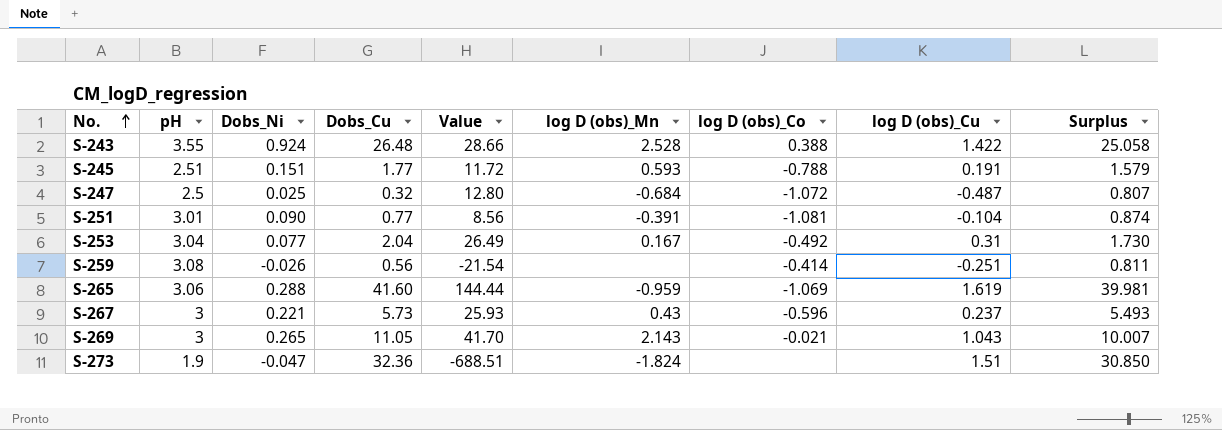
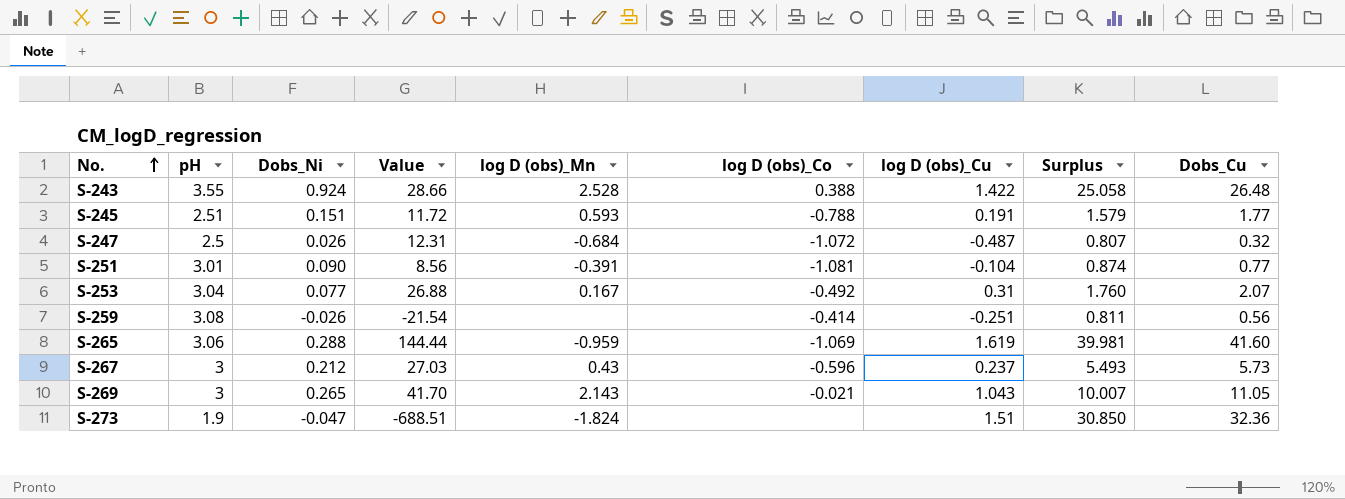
column Dobs_Cu | position: 4 -> 9
S-247 | Dobs_Ni: 0.025 -> 0.026
S-247 | Value: 12.80 -> 12.31
S-253 | Value: 26.49 -> 26.88
S-253 | Surplus: 1.730 -> 1.760
S-253 | Dobs_Cu: 2.04 -> 2.07
S-267 | Dobs_Ni: 0.221 -> 0.212
S-267 | Value: 25.93 -> 27.03

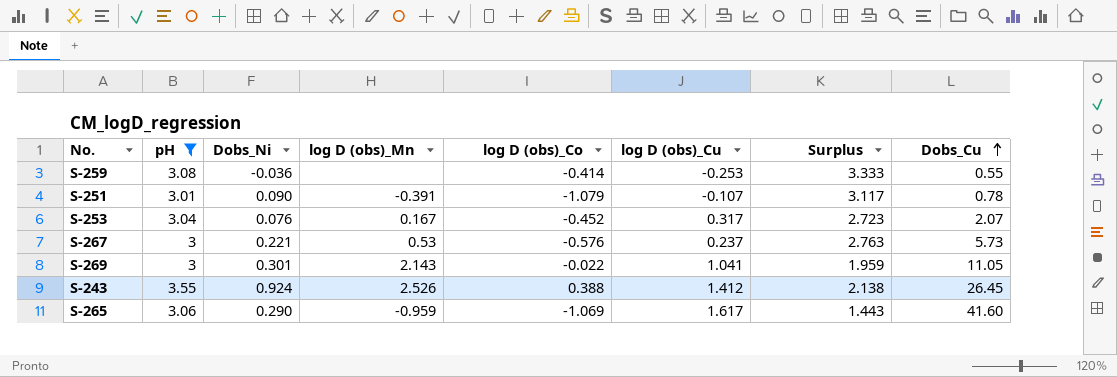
filter: none -> pH >= 3
row order: No. ascending -> Dobs_Cu ascending
column Value | formula: [Dobs_Cu] / [Dobs_Ni] -> none
column Surplus | formula: [Dobs_Cu] - [log D (obs)_Cu] -> [pH] - [log D (obs)_Cu]
S-259 | Dobs_Ni: -0.026 -> -0.036
S-259 | log D (obs)_Cu: -0.251 -> -0.253
S-259 | Dobs_Cu: 0.56 -> 0.55
S-251 | log D (obs)_Co: -1.081 -> -1.079
S-251 | log D (obs)_Cu: -0.104 -> -0.107
S-251 | Dobs_Cu: 0.77 -> 0.78
S-253 | Dobs_Ni: 0.077 -> 0.076
S-253 | log D (obs)_Co: -0.492 -> -0.452
S-253 | log D (obs)_Cu: 0.31 -> 0.317
S-267 | Dobs_Ni: 0.212 -> 0.221
S-267 | log D (obs)_Mn: 0.43 -> 0.53
S-267 | log D (obs)_Co: -0.596 -> -0.576
S-269 | Dobs_Ni: 0.265 -> 0.301
S-269 | log D (obs)_Co: -0.021 -> -0.022
S-269 | log D (obs)_Cu: 1.043 -> 1.041
S-243 | log D (obs)_Mn: 2.528 -> 2.526
S-243 | log D (obs)_Cu: 1.422 -> 1.412
S-243 | Dobs_Cu: 26.48 -> 26.45
S-265 | Dobs_Ni: 0.288 -> 0.290
S-265 | log D (obs)_Cu: 1.619 -> 1.617

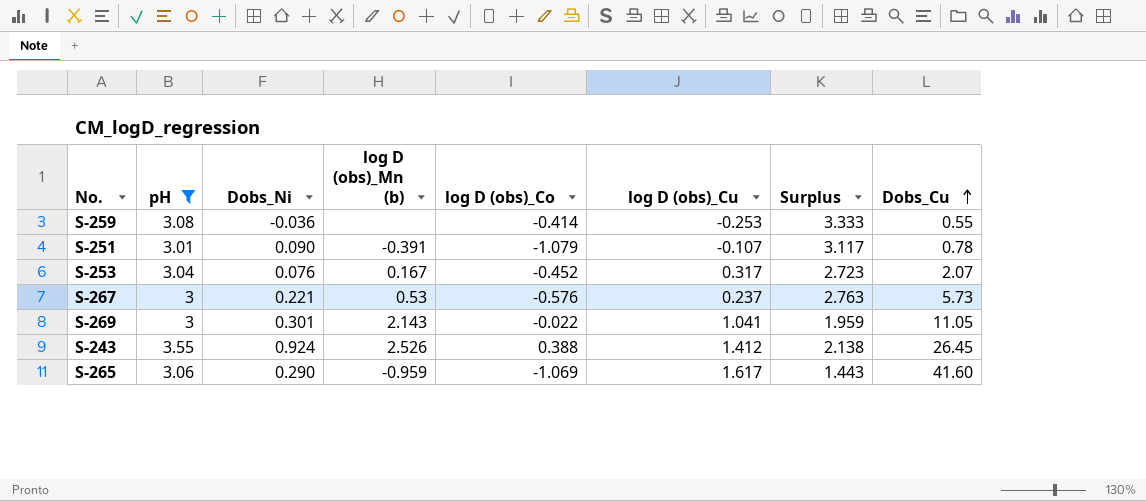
column name: log D (obs)_Mn -> log D (obs)_Mn (b)

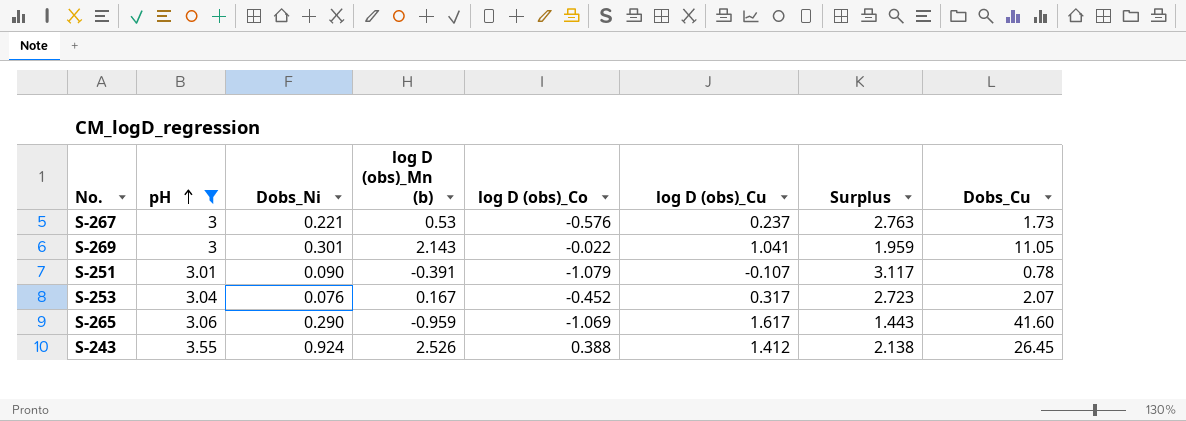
row order: Dobs_Cu ascending -> pH ascending
row S-259: 3.08 | -0.036 | none | -0.414 | -0.253 | 3.333 | 0.55 -> none
S-267 | Dobs_Cu: 5.73 -> 1.73

